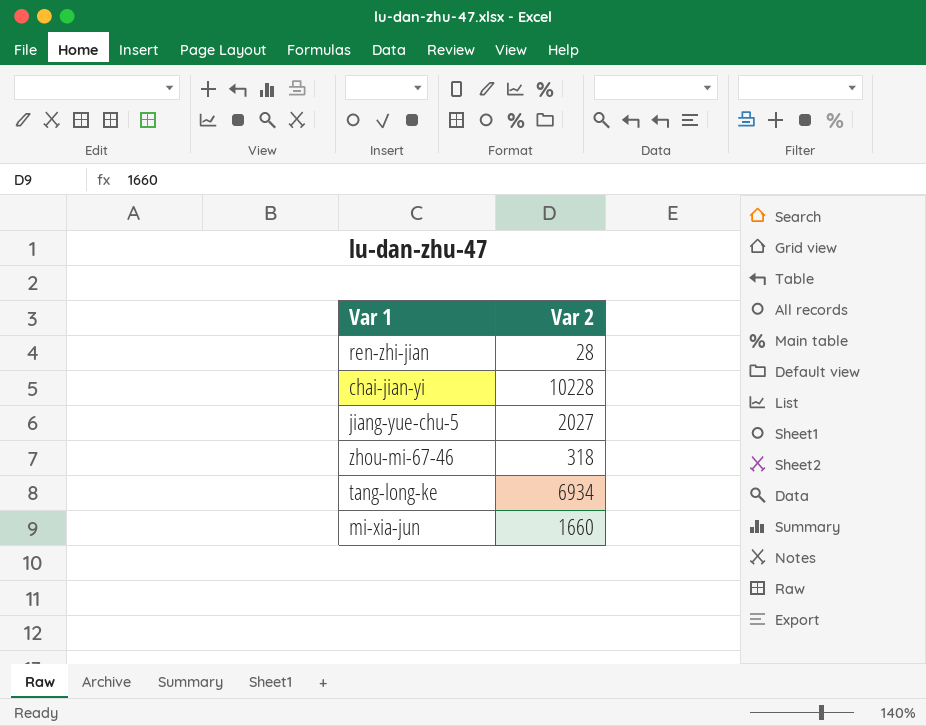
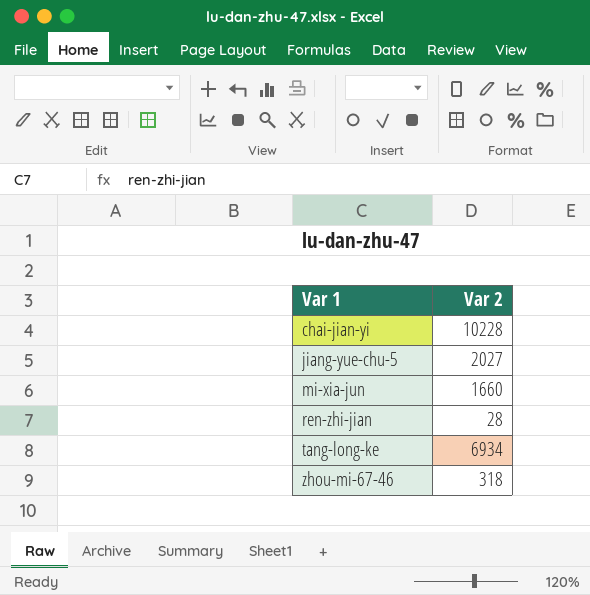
row order: none -> Var 1 ascending

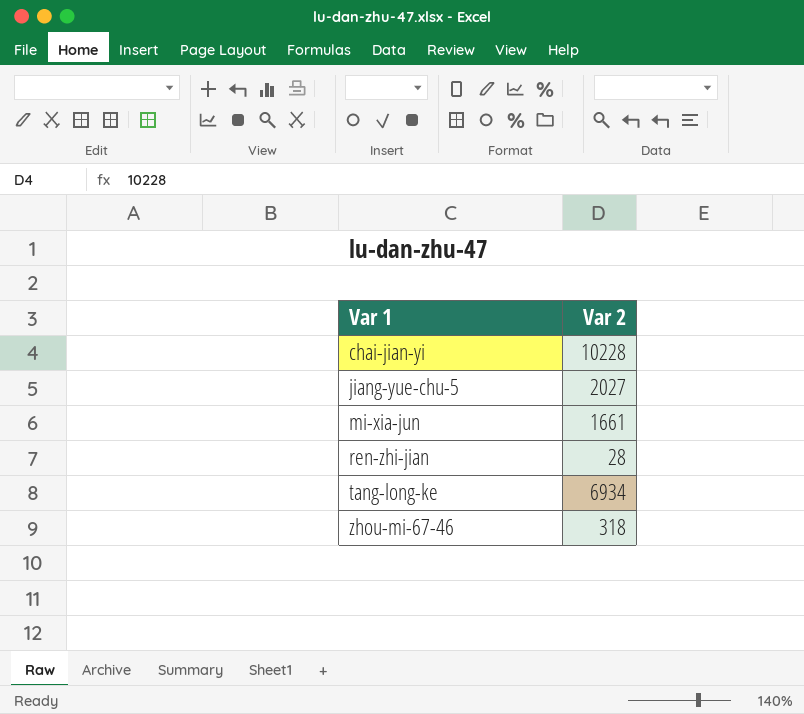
mi-xia-jun | Var 2: 1660 -> 1661

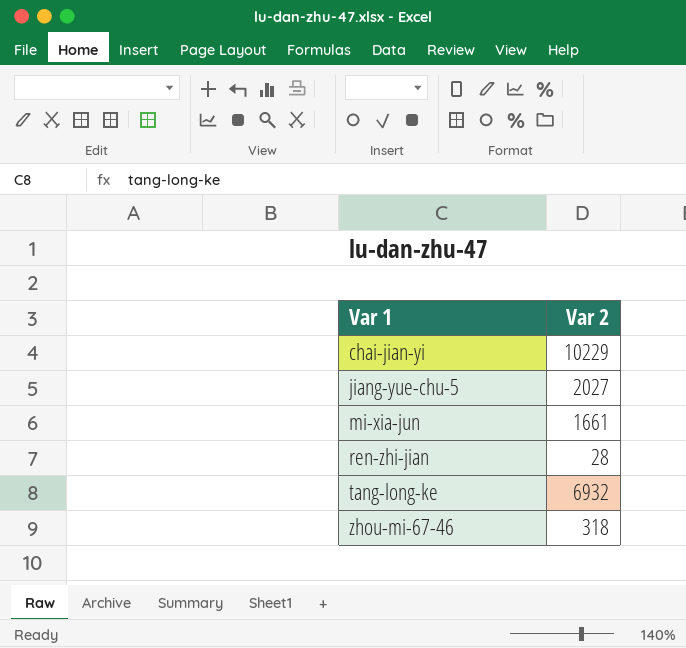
chai-jian-yi | Var 2: 10228 -> 10229
tang-long-ke | Var 2: 6934 -> 6932

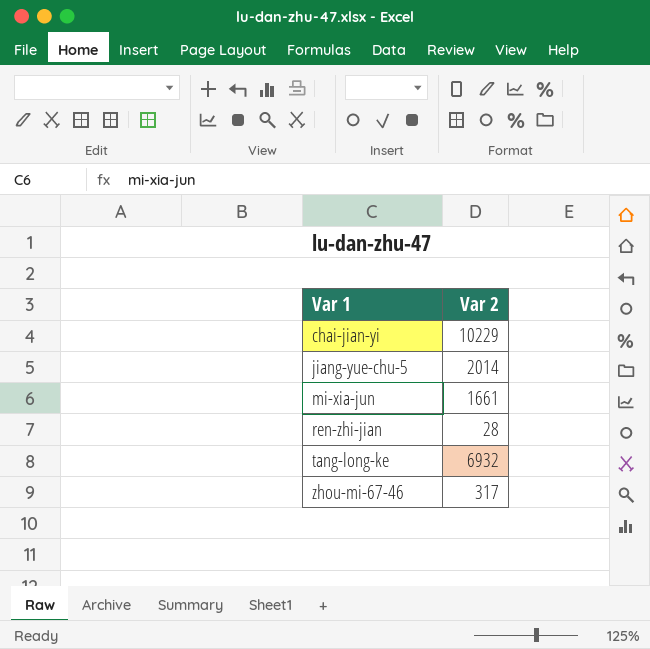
jiang-yue-chu-5 | Var 2: 2027 -> 2014
zhou-mi-67-46 | Var 2: 318 -> 317

